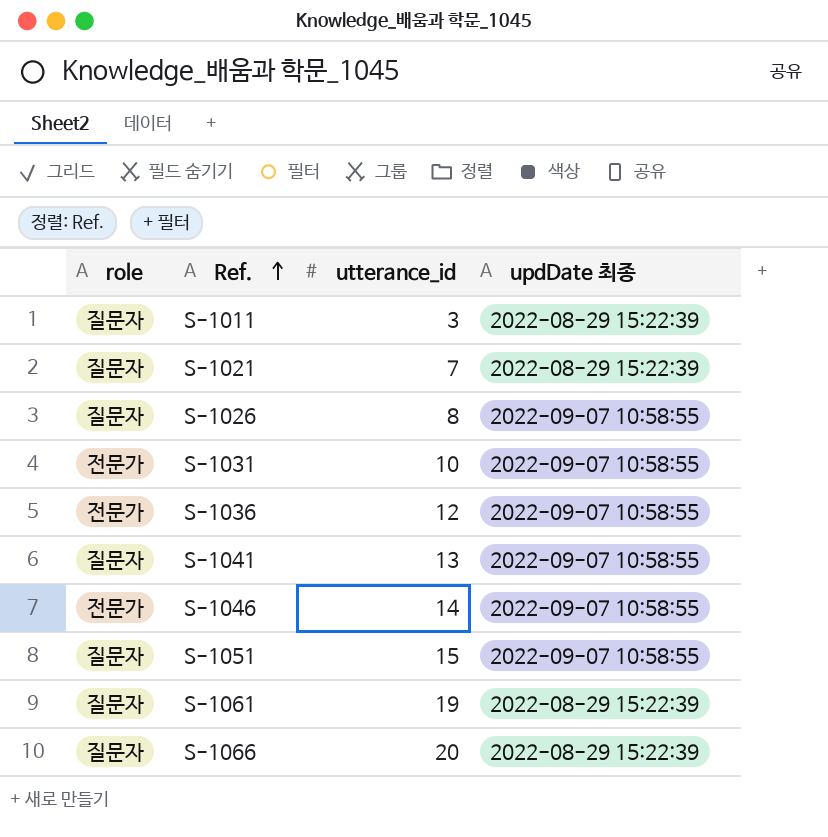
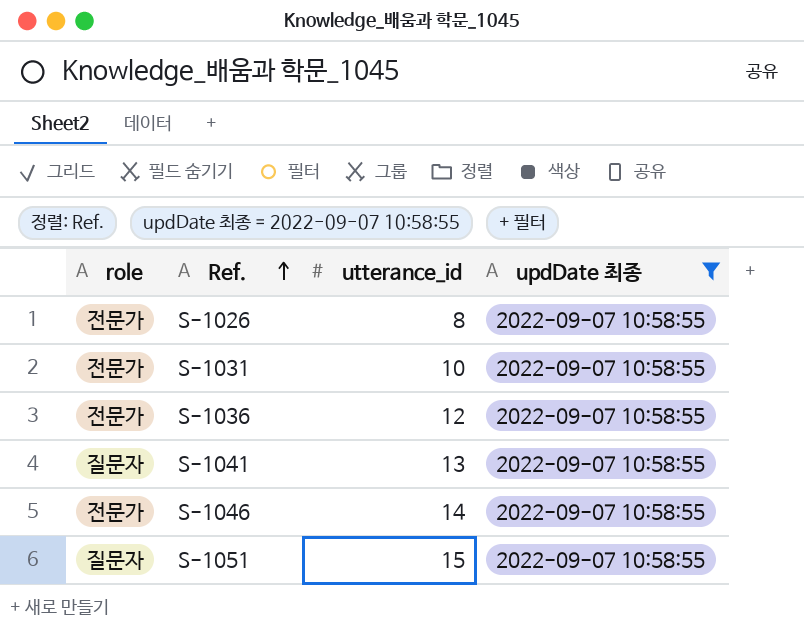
filter: none -> updDate 최종 = 2022-09-07 10:58:55
S-1026 | role: 질문자 -> 전문가

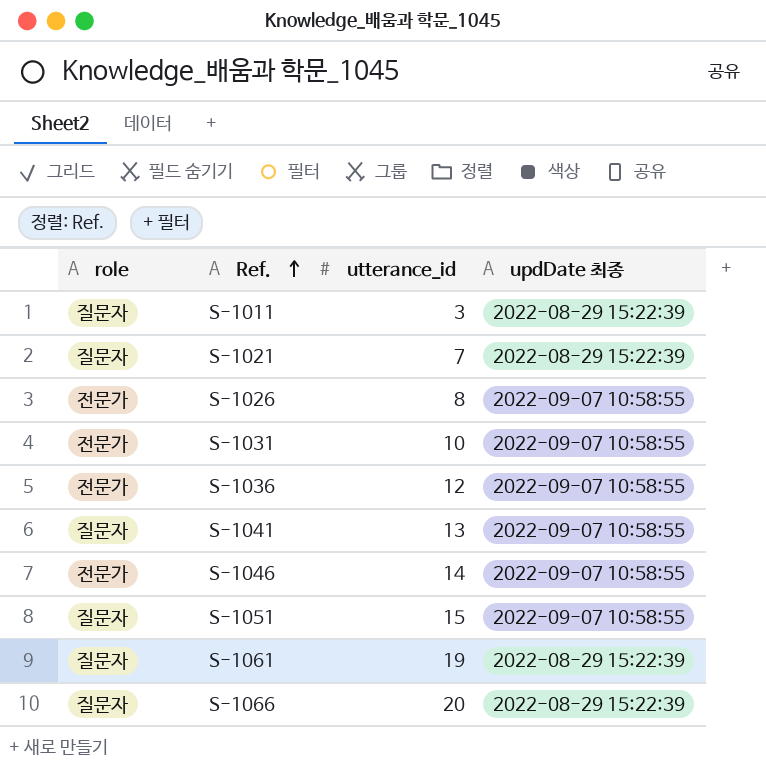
filter: updDate 최종 = 2022-09-07 10:58:55 -> none

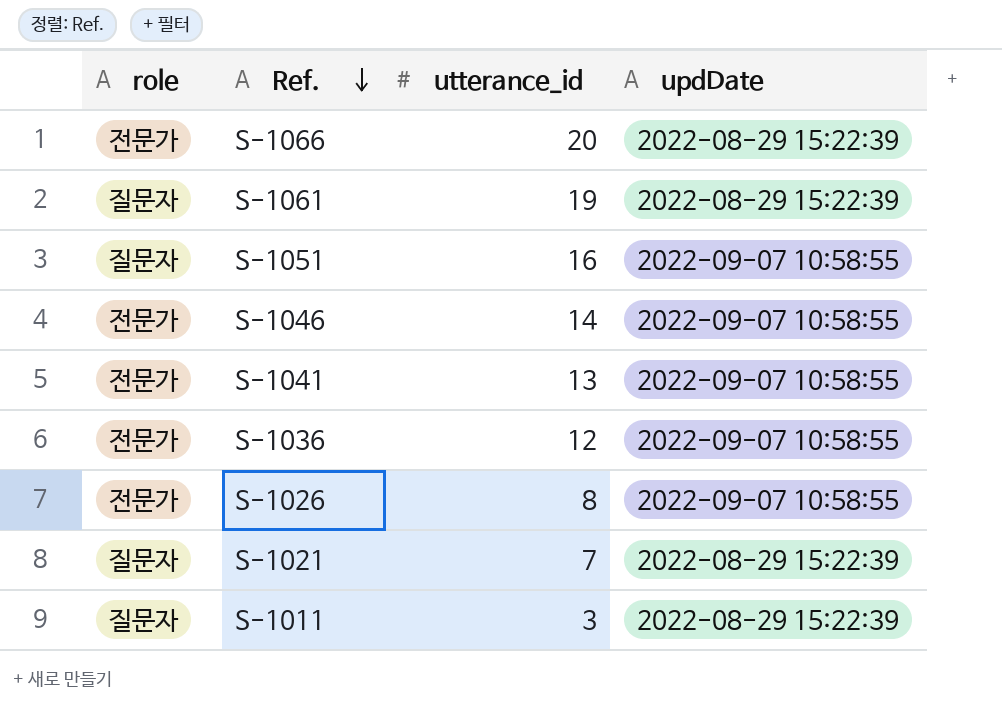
row order: Ref. ascending -> Ref. descending
column name: updDate 최종 -> updDate
row S-1031: 전문가 | 10 | 2022-09-07 10:58:55 -> none
S-1066 | role: 질문자 -> 전문가
S-1051 | utterance_id: 15 -> 16
S-1041 | role: 질문자 -> 전문가

